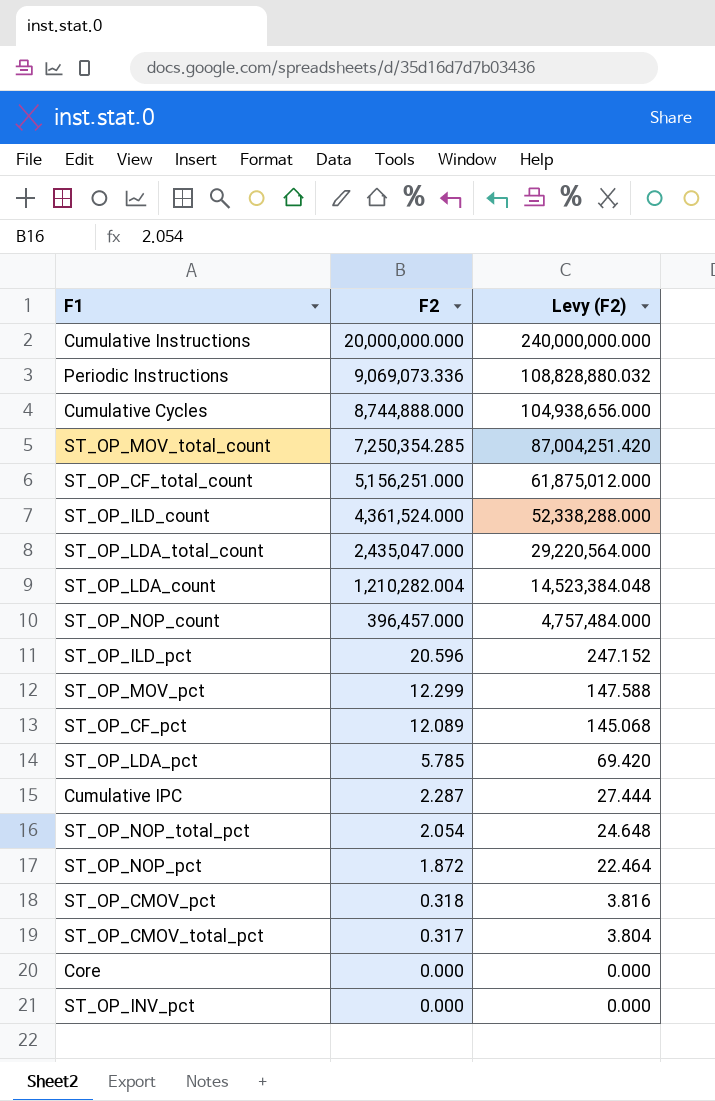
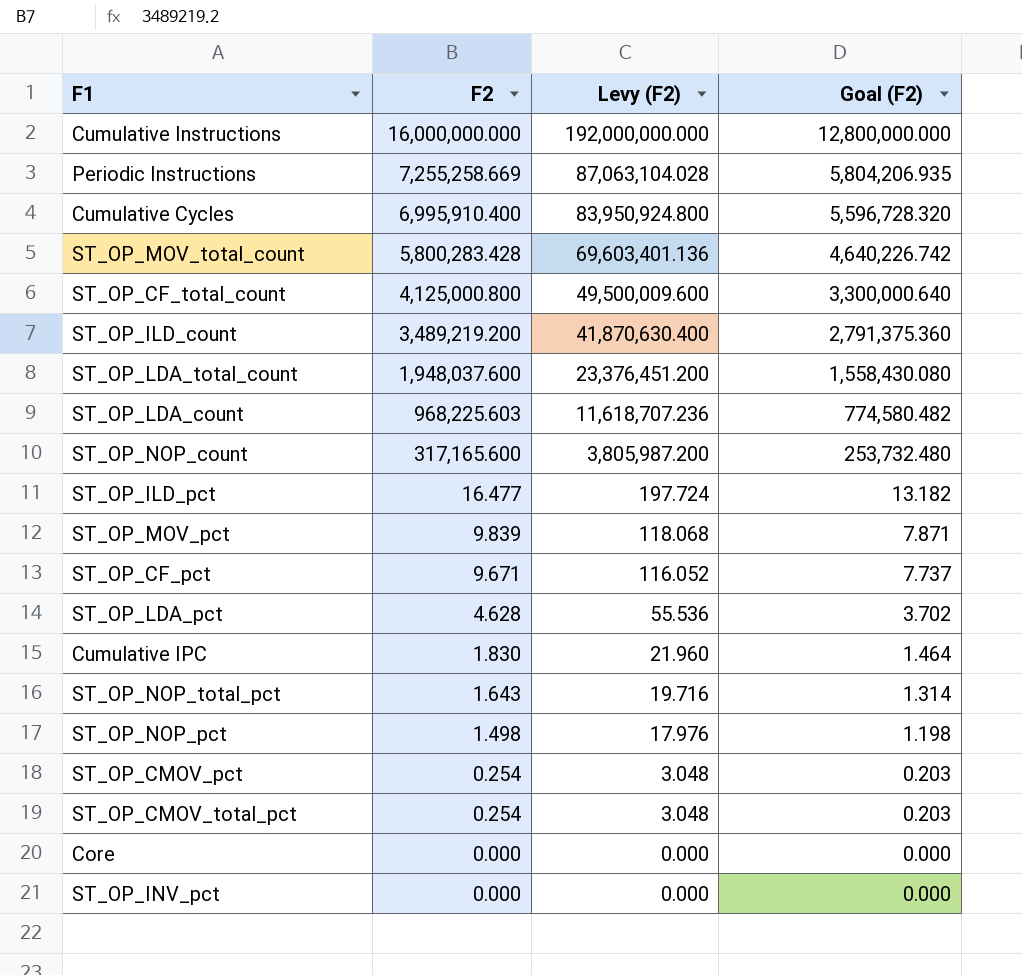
column Goal (F2) | formula: none -> [F2] * 0.8
Cumulative Instructions | F2: 20,000,000.000 -> 16,000,000.000
Cumulative Instructions | Levy (F2): 240,000,000.000 -> 192,000,000.000
Periodic Instructions | F2: 9,069,073.336 -> 7,255,258.669
Periodic Instructions | Levy (F2): 108,828,880.032 -> 87,063,104.028
Cumulative Cycles | F2: 8,744,888.000 -> 6,995,910.400
Cumulative Cycles | Levy (F2): 104,938,656.000 -> 83,950,924.800
ST_OP_MOV_total_count | F2: 7,250,354.285 -> 5,800,283.428
ST_OP_MOV_total_count | Levy (F2): 87,004,251.420 -> 69,603,401.136
ST_OP_CF_total_count | F2: 5,156,251.000 -> 4,125,000.800
ST_OP_CF_total_count | Levy (F2): 61,875,012.000 -> 49,500,009.600
ST_OP_ILD_count | F2: 4,361,524.000 -> 3,489,219.200
ST_OP_ILD_count | Levy (F2): 52,338,288.000 -> 41,870,630.400
ST_OP_LDA_total_count | F2: 2,435,047.000 -> 1,948,037.600
ST_OP_LDA_total_count | Levy (F2): 29,220,564.000 -> 23,376,451.200
ST_OP_LDA_count | F2: 1,210,282.004 -> 968,225.603
ST_OP_LDA_count | Levy (F2): 14,523,384.048 -> 11,618,707.236
ST_OP_NOP_count | F2: 396,457.000 -> 317,165.600
ST_OP_NOP_count | Levy (F2): 4,757,484.000 -> 3,805,987.200
ST_OP_ILD_pct | F2: 20.596 -> 16.477
ST_OP_ILD_pct | Levy (F2): 247.152 -> 197.724
ST_OP_MOV_pct | F2: 12.299 -> 9.839
ST_OP_MOV_pct | Levy (F2): 147.588 -> 118.068
ST_OP_CF_pct | F2: 12.089 -> 9.671
ST_OP_CF_pct | Levy (F2): 145.068 -> 116.052
ST_OP_LDA_pct | F2: 5.785 -> 4.628
ST_OP_LDA_pct | Levy (F2): 69.420 -> 55.536
Cumulative IPC | F2: 2.287 -> 1.830
Cumulative IPC | Levy (F2): 27.444 -> 21.960
ST_OP_NOP_total_pct | F2: 2.054 -> 1.643
ST_OP_NOP_total_pct | Levy (F2): 24.648 -> 19.716
ST_OP_NOP_pct | F2: 1.872 -> 1.498
ST_OP_NOP_pct | Levy (F2): 22.464 -> 17.976
ST_OP_CMOV_pct | F2: 0.318 -> 0.254
ST_OP_CMOV_pct | Levy (F2): 3.816 -> 3.048
ST_OP_CMOV_total_pct | F2: 0.317 -> 0.254
ST_OP_CMOV_total_pct | Levy (F2): 3.804 -> 3.048

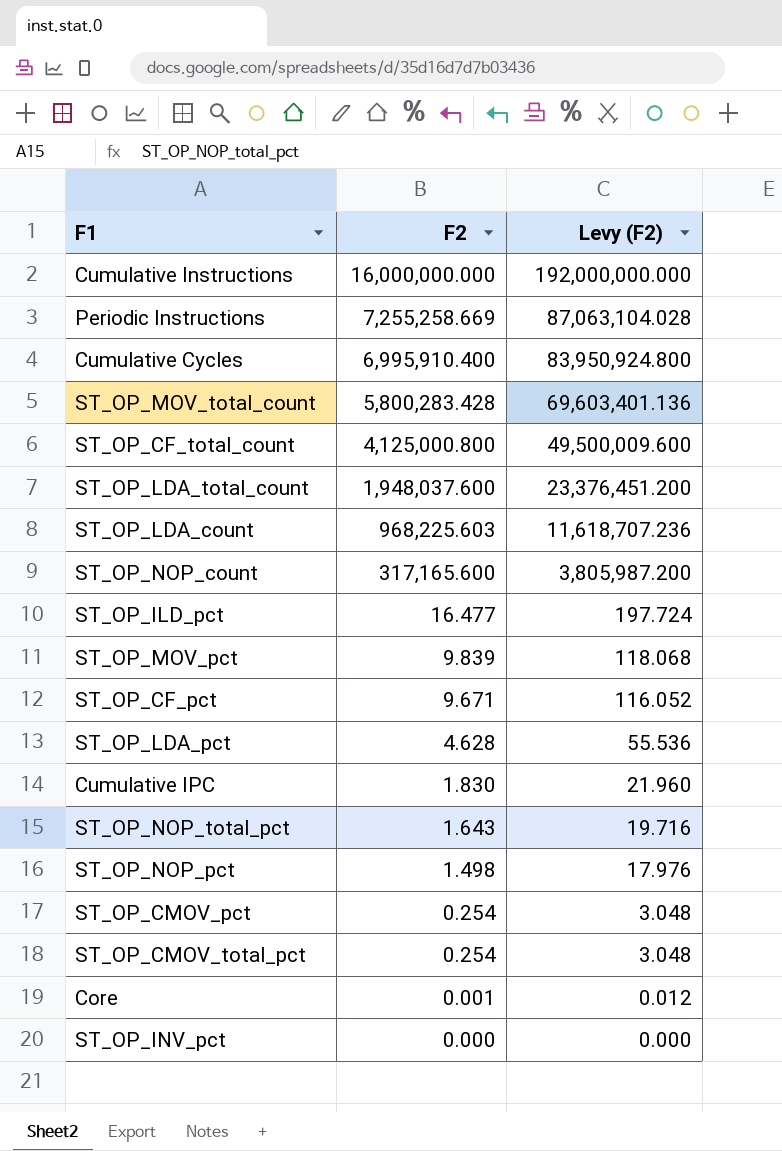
column Goal (F2) | formula: [F2] * 0.8 -> none
row ST_OP_ILD_count: 3,489,219.200 | 41,870,630.400 | 2,791,375.360 -> none
Core | F2: 0.000 -> 0.001
Core | Levy (F2): 0.000 -> 0.012

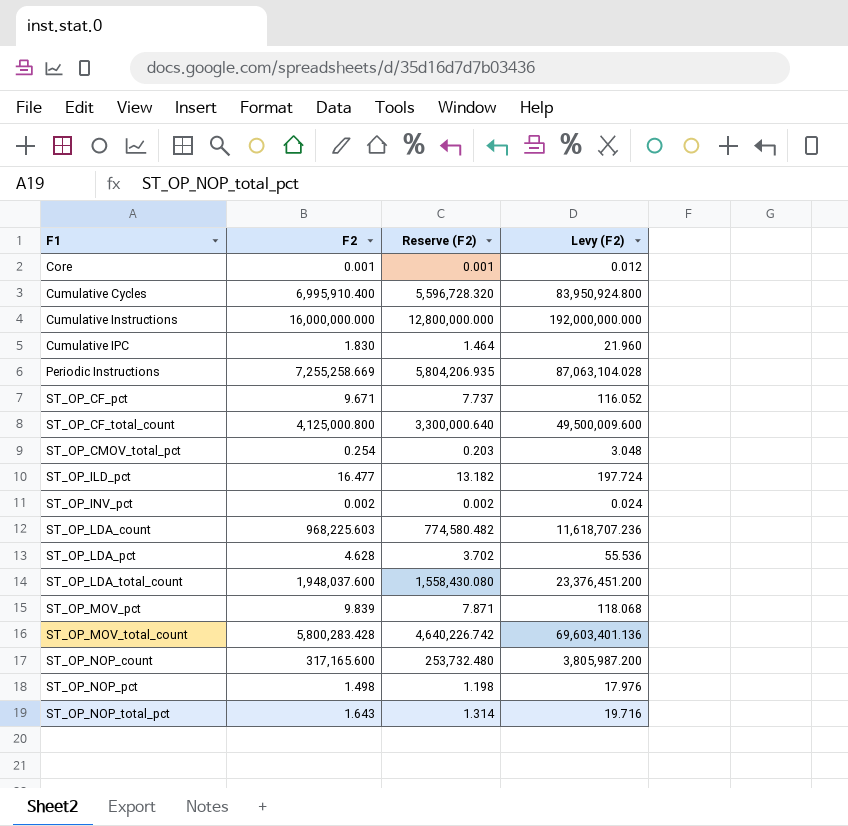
row order: F2 descending -> F1 ascending
column Reserve (F2) | formula: none -> [F2] * 0.8
row ST_OP_CMOV_pct: 0.254 | 3.048 -> none
ST_OP_INV_pct | F2: 0.000 -> 0.002
ST_OP_INV_pct | Levy (F2): 0.000 -> 0.024

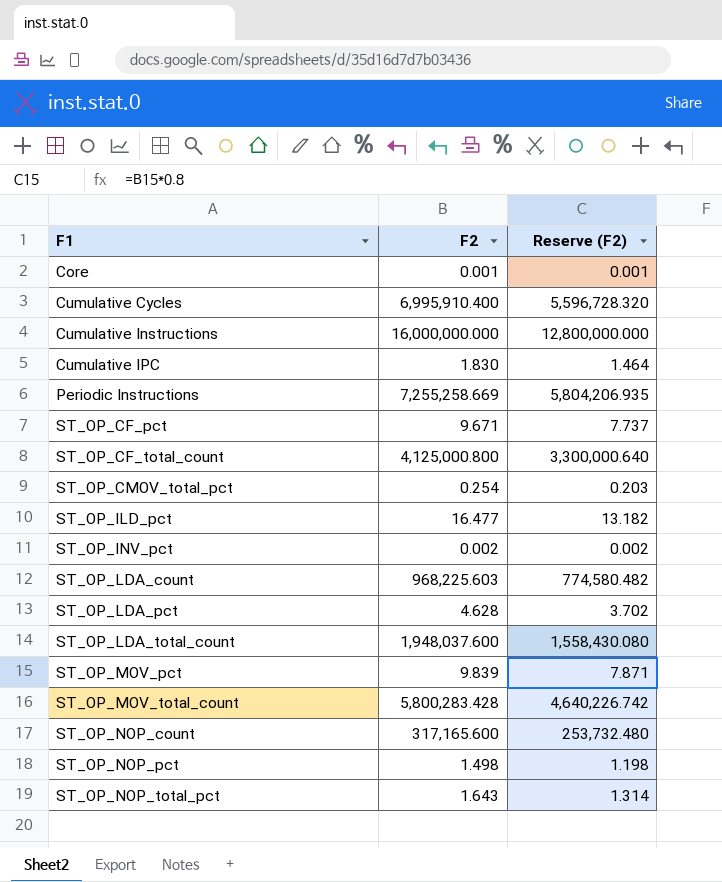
column Levy (F2) | formula: [F2] * 12 -> none

